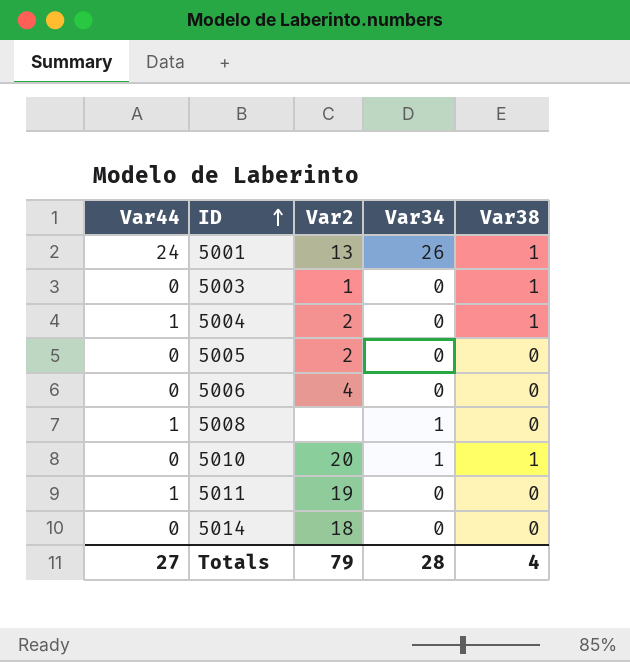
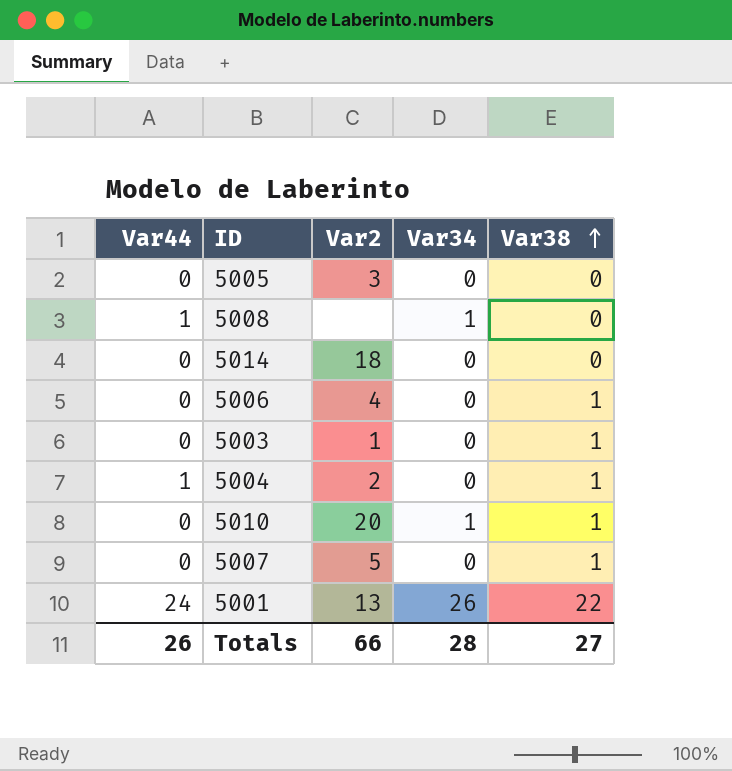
row order: ID ascending -> Var38 ascending
row 5011: 1 | 19 | 0 | 0 -> none
5005 | Var2: 2 -> 3
5006 | Var38: 0 -> 1
row 5007: none -> 0 | 5 | 0 | 1
5001 | Var38: 1 -> 22
Totals | Var44: 27 -> 26
Totals | Var2: 79 -> 66
Totals | Var38: 4 -> 27

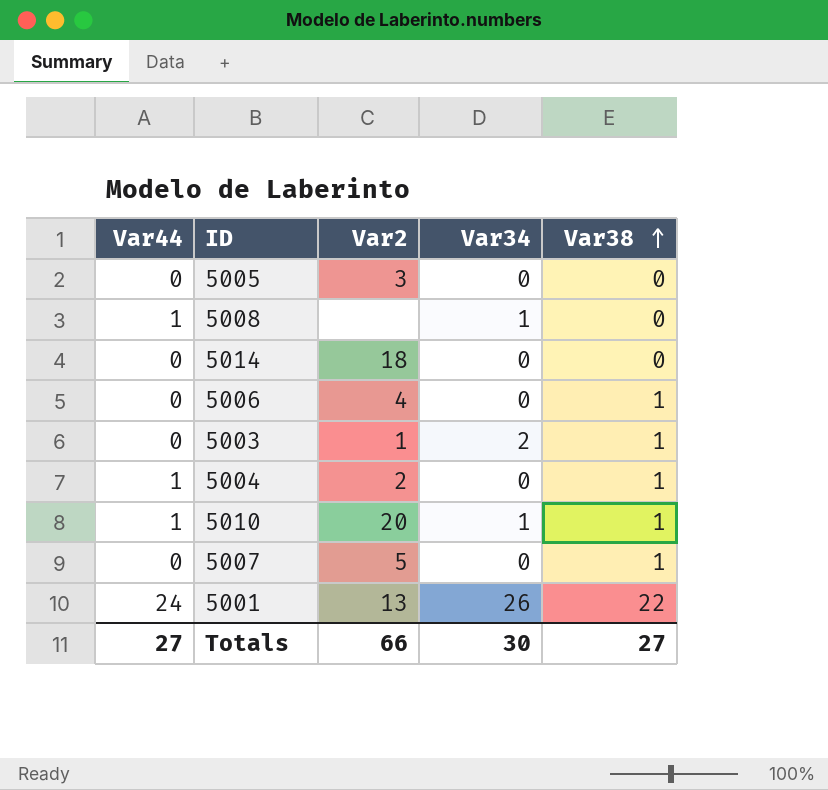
5003 | Var34: 0 -> 2
5010 | Var44: 0 -> 1
Totals | Var44: 26 -> 27
Totals | Var34: 28 -> 30

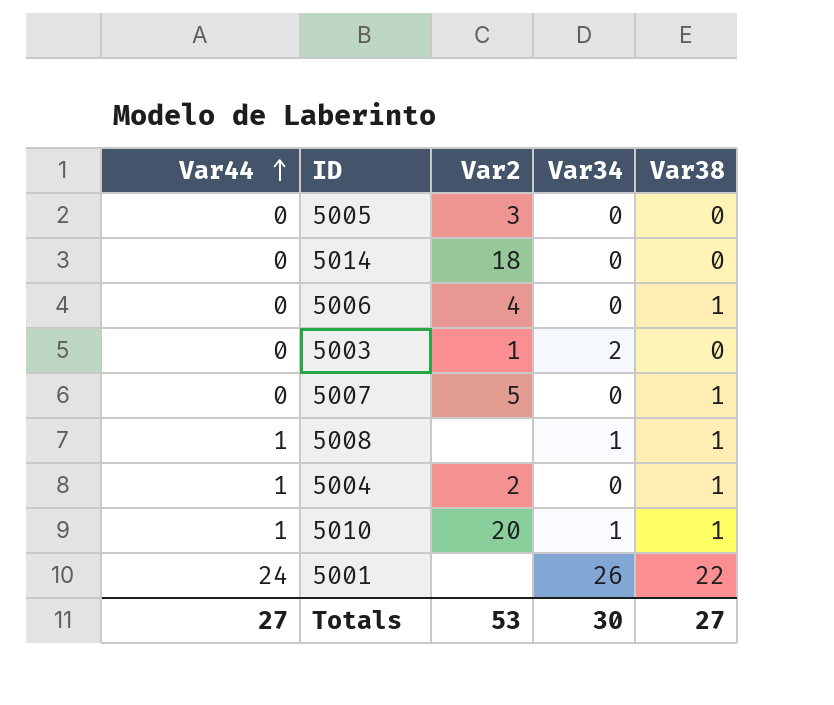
row order: Var38 ascending -> Var44 ascending
5003 | Var38: 1 -> 0
5008 | Var38: 0 -> 1
5001 | Var2: 13 -> none
Totals | Var2: 66 -> 53

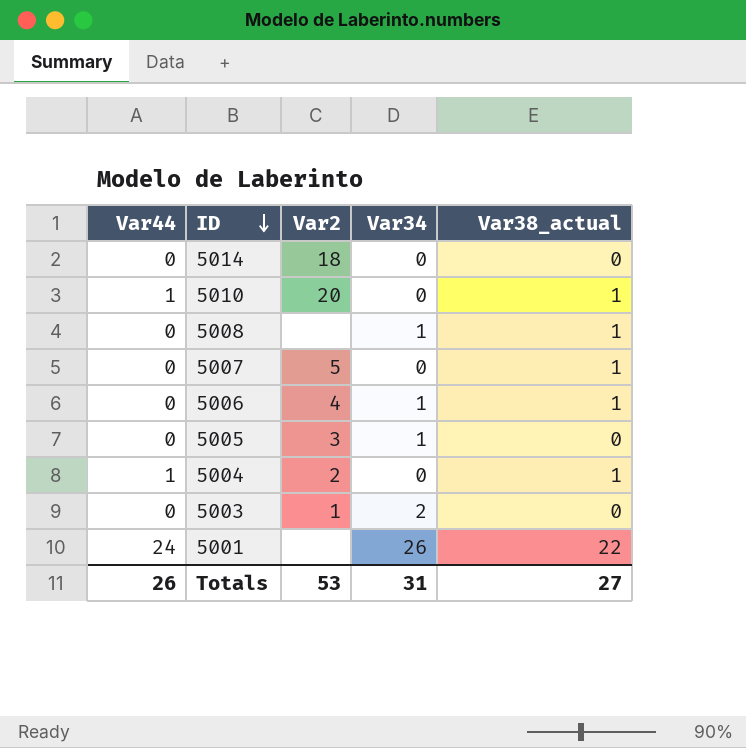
row order: Var44 ascending -> ID descending
column name: Var38 -> Var38_actual
5010 | Var34: 1 -> 0
5008 | Var44: 1 -> 0
5006 | Var34: 0 -> 1
5005 | Var34: 0 -> 1
Totals | Var44: 27 -> 26
Totals | Var34: 30 -> 31

